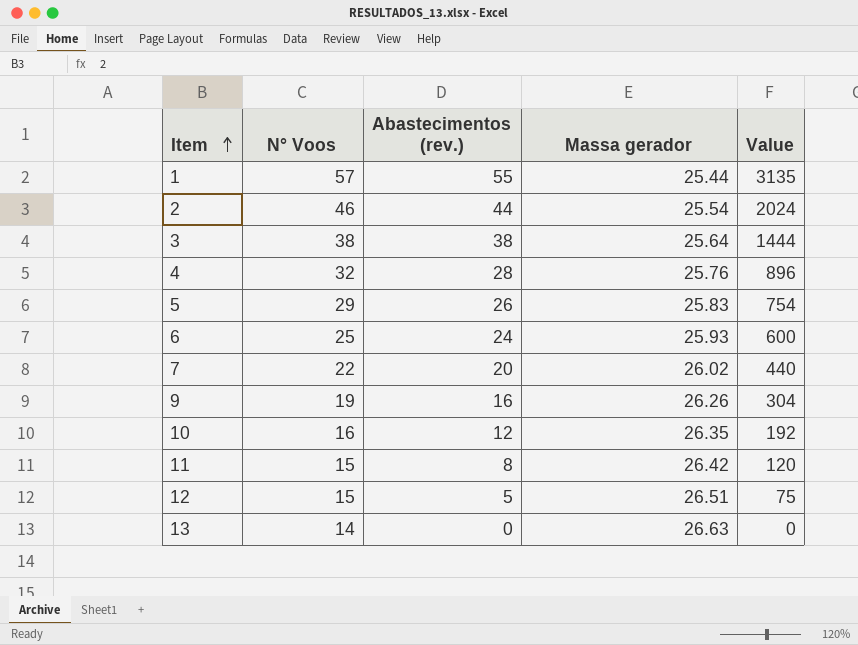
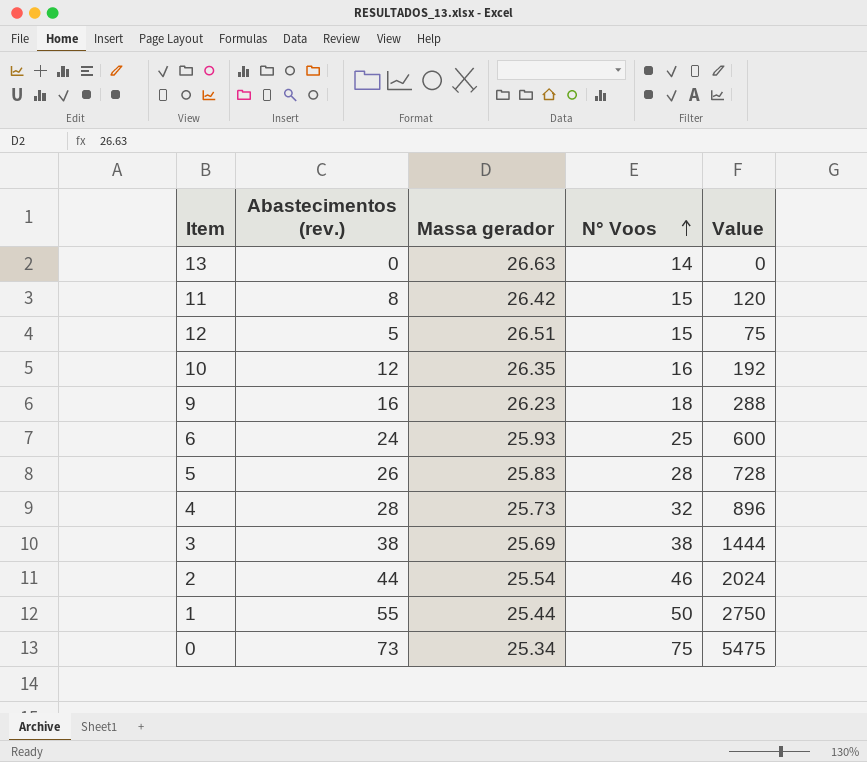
row order: Item ascending -> N° Voos ascending
column N° Voos | position: 2 -> 4
row 7: 22 | 20 | 26.02 | 440 -> none
9 | Massa gerador: 26.26 -> 26.23
9 | N° Voos: 19 -> 18
9 | Value: 304 -> 288
5 | N° Voos: 29 -> 28
5 | Value: 754 -> 728
4 | Massa gerador: 25.76 -> 25.73
3 | Massa gerador: 25.64 -> 25.69
1 | N° Voos: 57 -> 50
1 | Value: 3135 -> 2750
row 0: none -> 73 | 25.34 | 75 | 5475

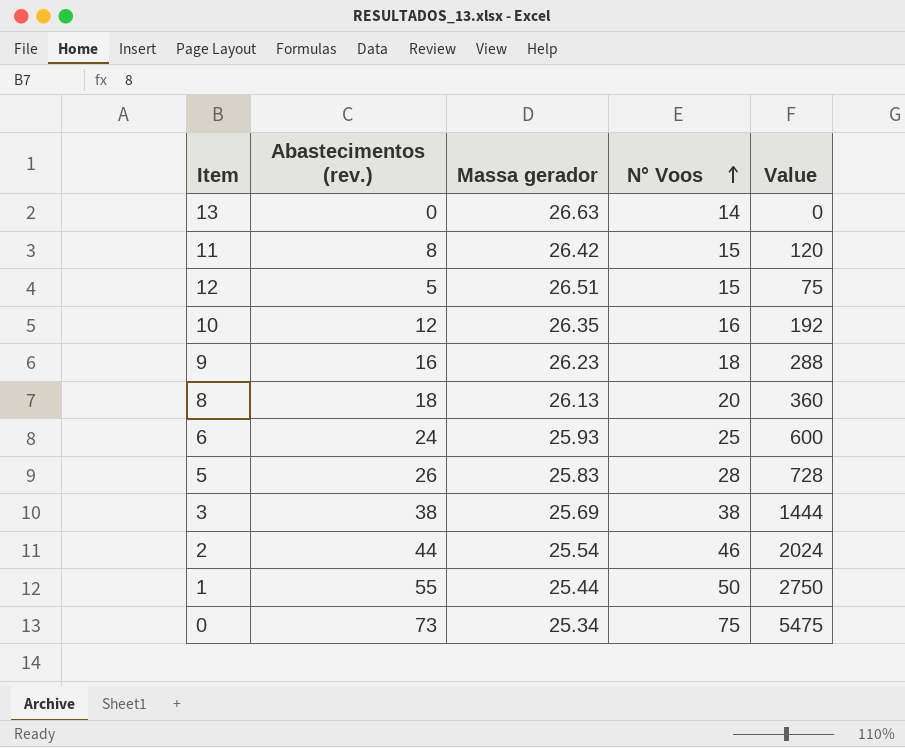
row 4: 28 | 25.73 | 32 | 896 -> none
row 8: none -> 18 | 26.13 | 20 | 360

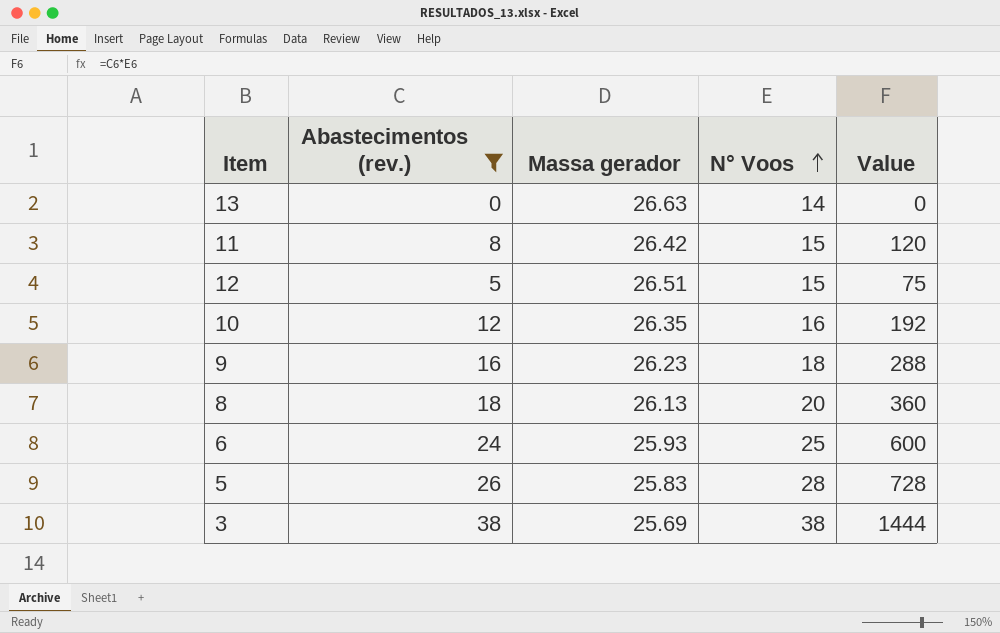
filter: none -> Abastecimentos (rev.) <= 38

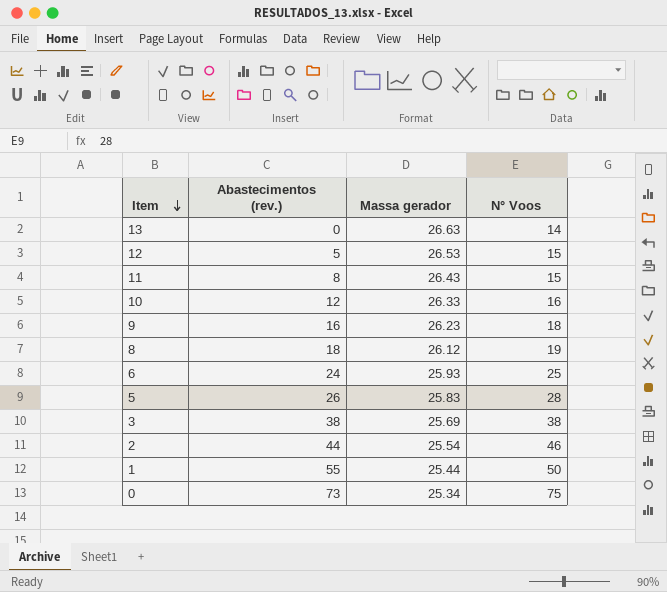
filter: Abastecimentos (rev.) <= 38 -> none
row order: N° Voos ascending -> Item descending
column Value | formula: [Abastecimentos (rev.)] * [N° Voos] -> none
12 | Massa gerador: 26.51 -> 26.53
11 | Massa gerador: 26.42 -> 26.43
10 | Massa gerador: 26.35 -> 26.33
8 | Massa gerador: 26.13 -> 26.12
8 | N° Voos: 20 -> 19

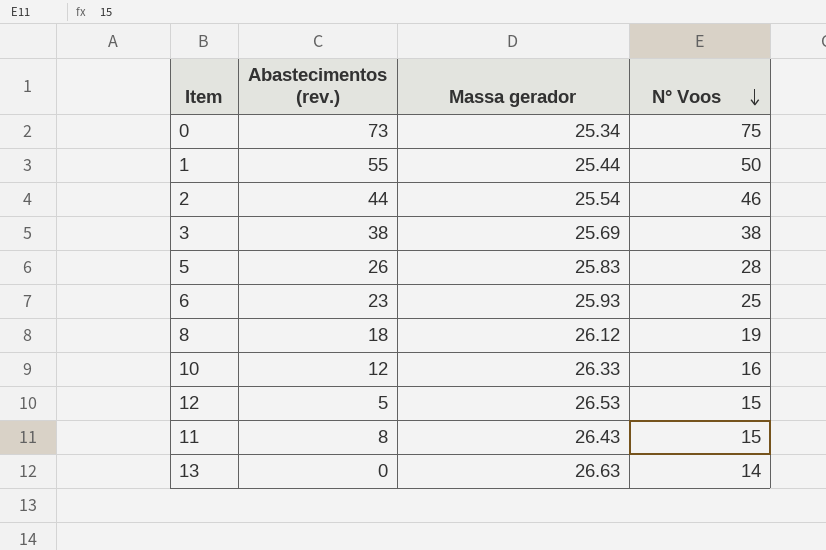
row order: Item descending -> N° Voos descending
row 9: 16 | 26.23 | 18 -> none
6 | Abastecimentos (rev.): 24 -> 23

